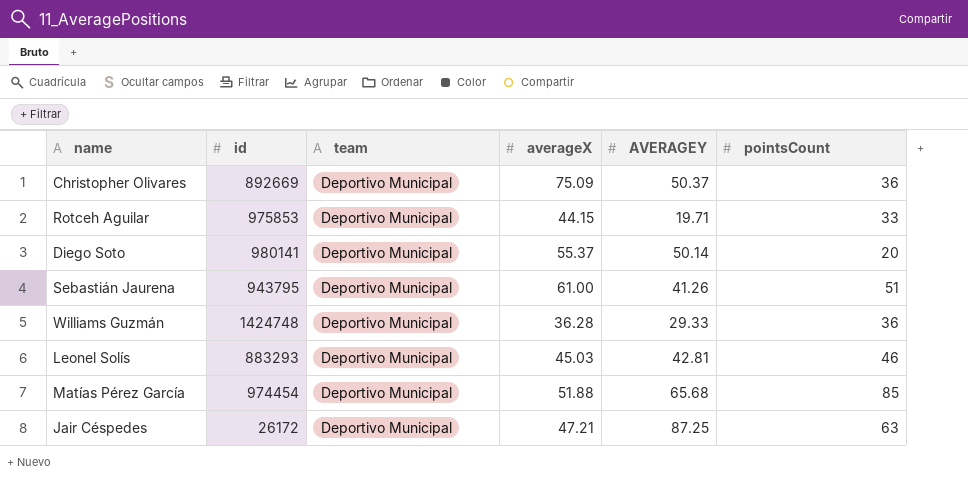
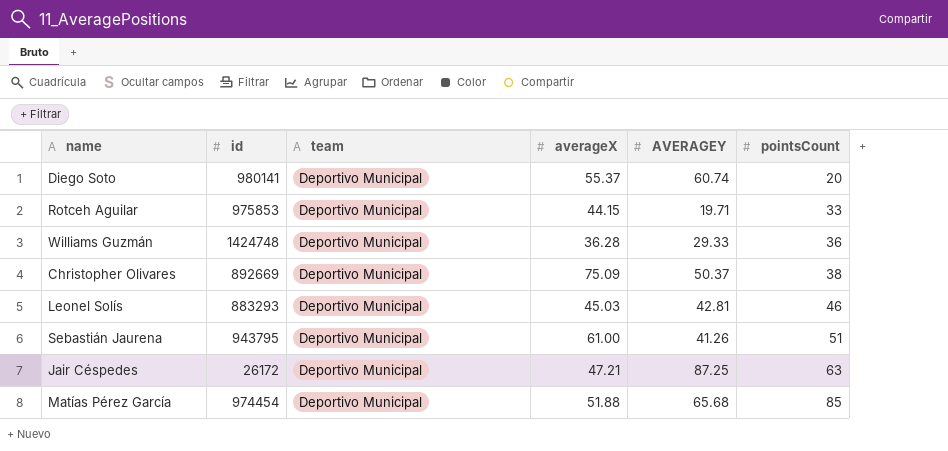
row order: none -> pointsCount ascending
Diego Soto | AVERAGEY: 50.14 -> 60.74
Christopher Olivares | pointsCount: 36 -> 38

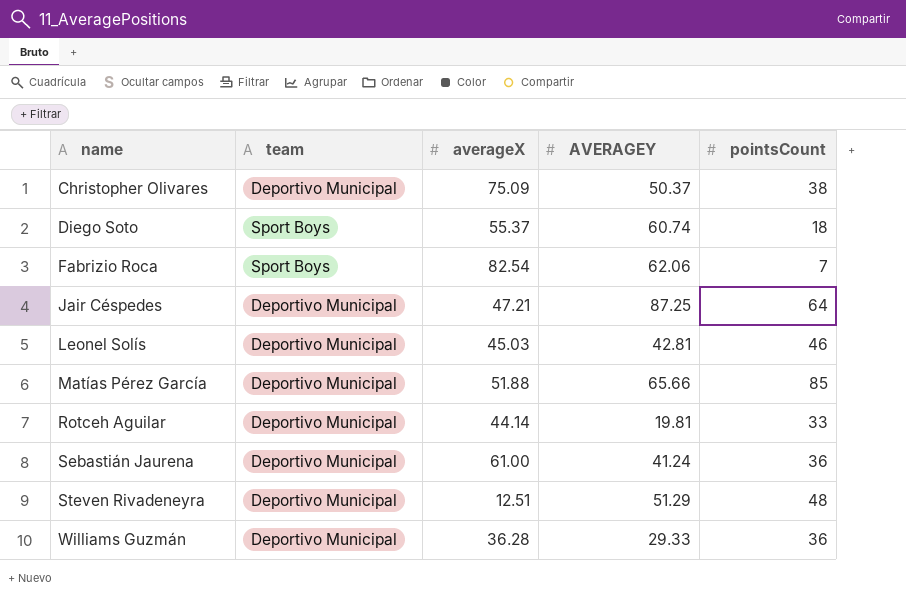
row order: pointsCount ascending -> name ascending
column id | position: 2 -> none
Diego Soto | team: Deportivo Municipal -> Sport Boys
Diego Soto | pointsCount: 20 -> 18
row Fabrizio Roca: none -> Sport Boys | 82.54 | 62.06 | 7
Jair Céspedes | pointsCount: 63 -> 64
Matías Pérez García | AVERAGEY: 65.68 -> 65.66
Rotceh Aguilar | averageX: 44.15 -> 44.14
Rotceh Aguilar | AVERAGEY: 19.71 -> 19.81
Sebastián Jaurena | AVERAGEY: 41.26 -> 41.24
Sebastián Jaurena | pointsCount: 51 -> 36
row Steven Rivadeneyra: none -> Deportivo Municipal | 12.51 | 51.29 | 48

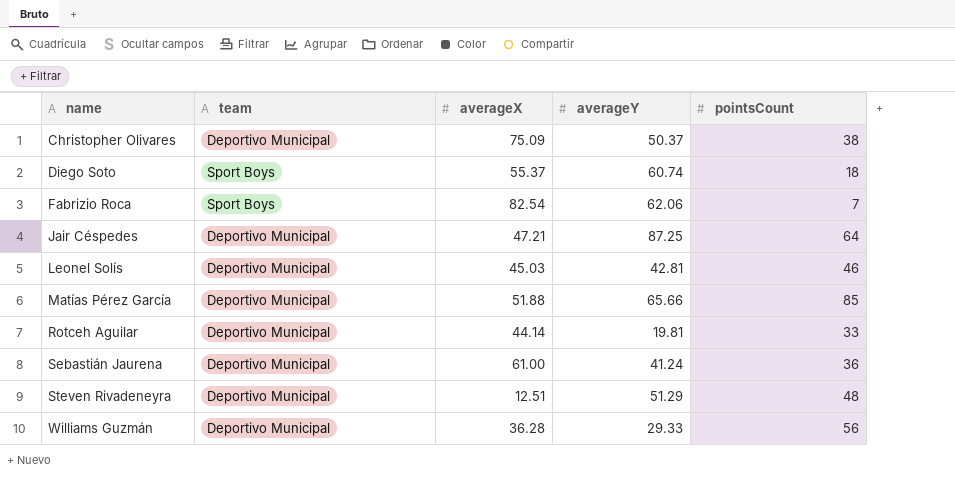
column name: AVERAGEY -> averageY
Williams Guzmán | pointsCount: 36 -> 56

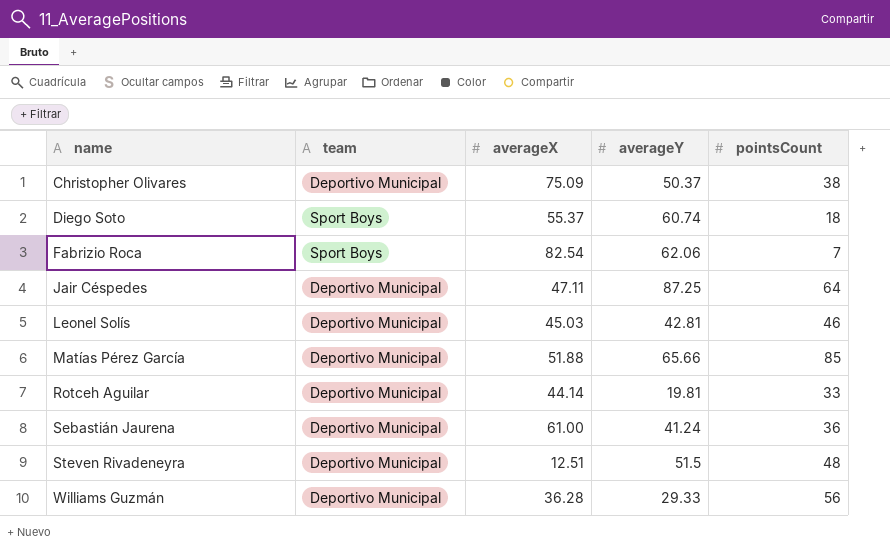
Jair Céspedes | averageX: 47.21 -> 47.11
Steven Rivadeneyra | averageY: 51.29 -> 51.5

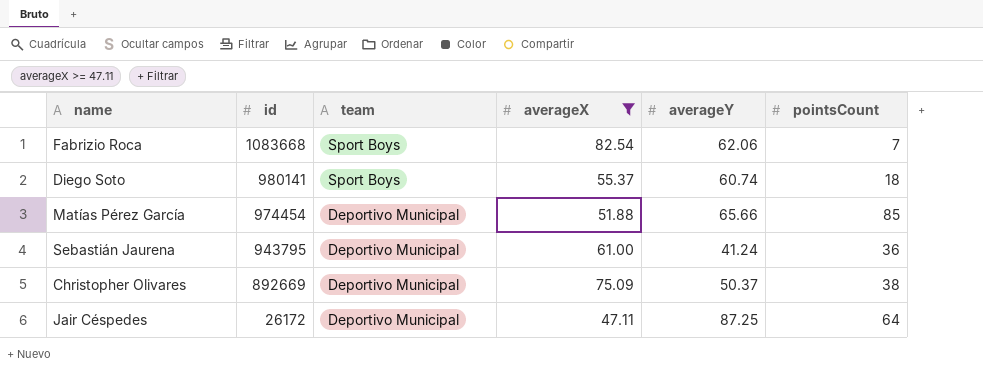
filter: none -> averageX >= 47.11
row order: name ascending -> id descending
column id | position: none -> 2

